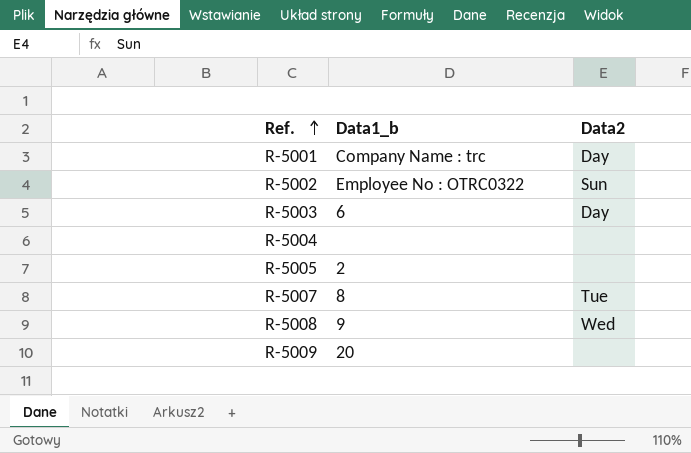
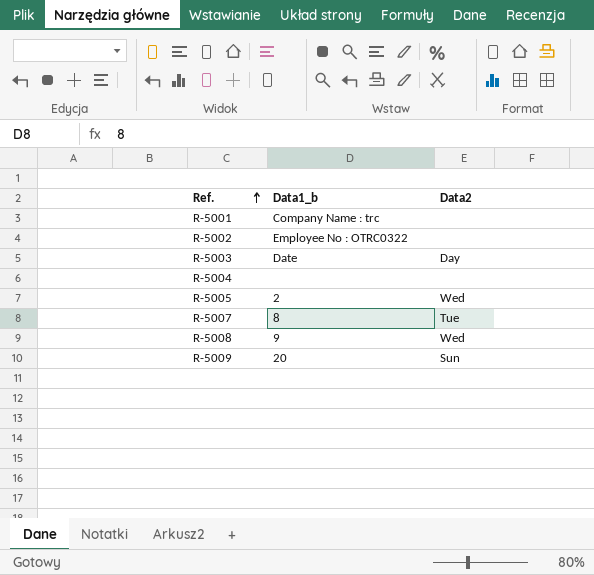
R-5001 | Data2: Day -> none
R-5002 | Data2: Sun -> none
R-5003 | Data1_b: 6 -> Date
R-5005 | Data2: none -> Wed
R-5009 | Data2: none -> Sun

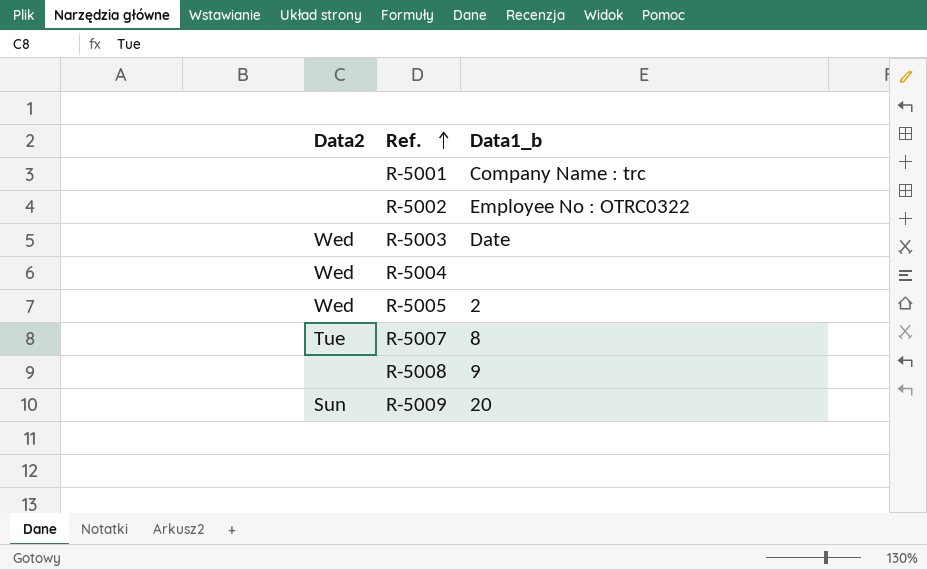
column Data2 | position: 3 -> 1
R-5003 | Data2: Day -> Wed
R-5004 | Data2: none -> Wed
R-5008 | Data2: Wed -> none

